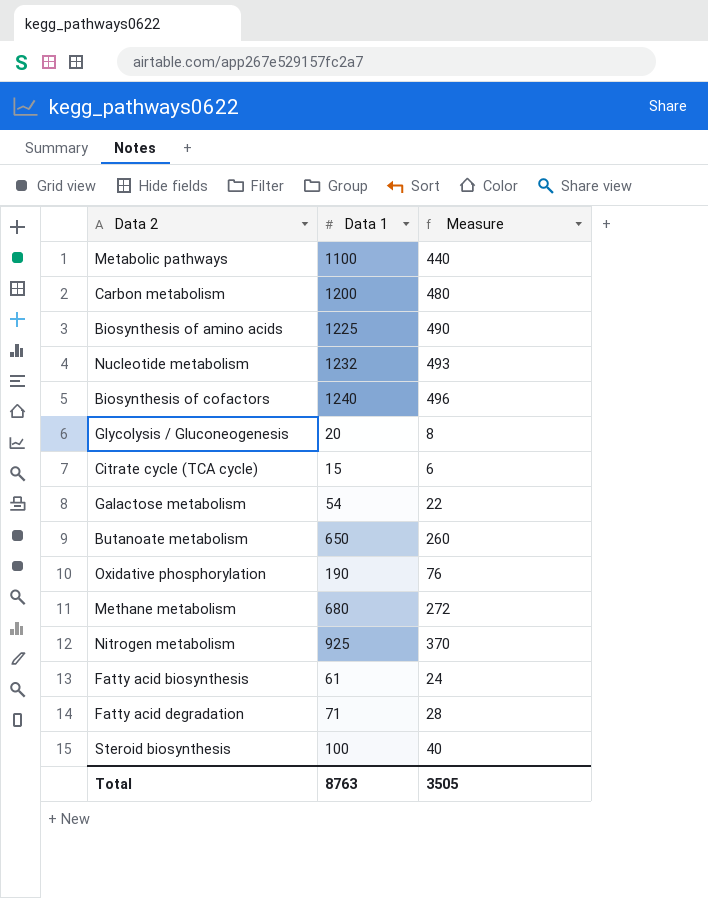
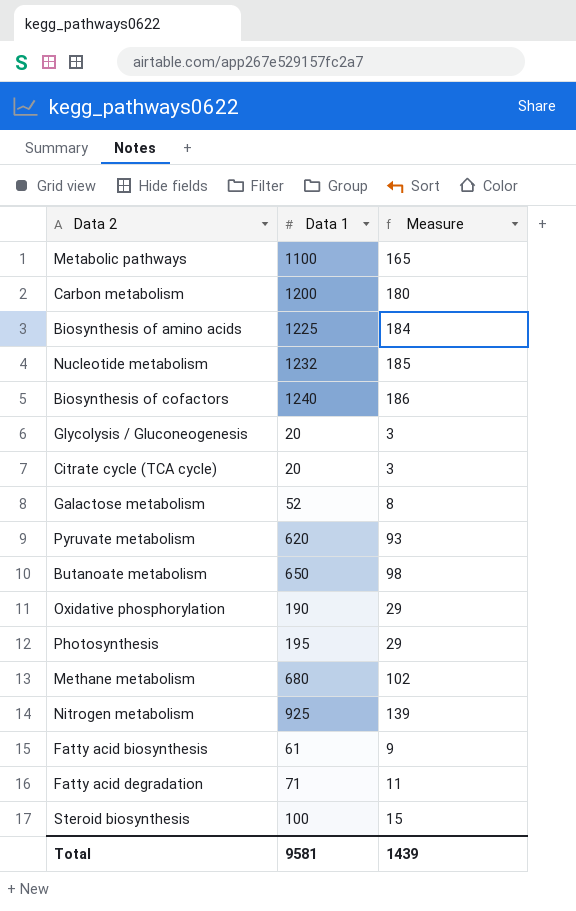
column Measure | formula: [Data 1] * 0.4 -> [Data 1] * 0.15
Citrate cycle (TCA cycle) | Data 1: 15 -> 20
Galactose metabolism | Data 1: 54 -> 52
row Pyruvate metabolism: none -> 620 | 93
row Photosynthesis: none -> 195 | 29
Total | Data 1: 8763 -> 9581
Total | Measure: 3505 -> 1439

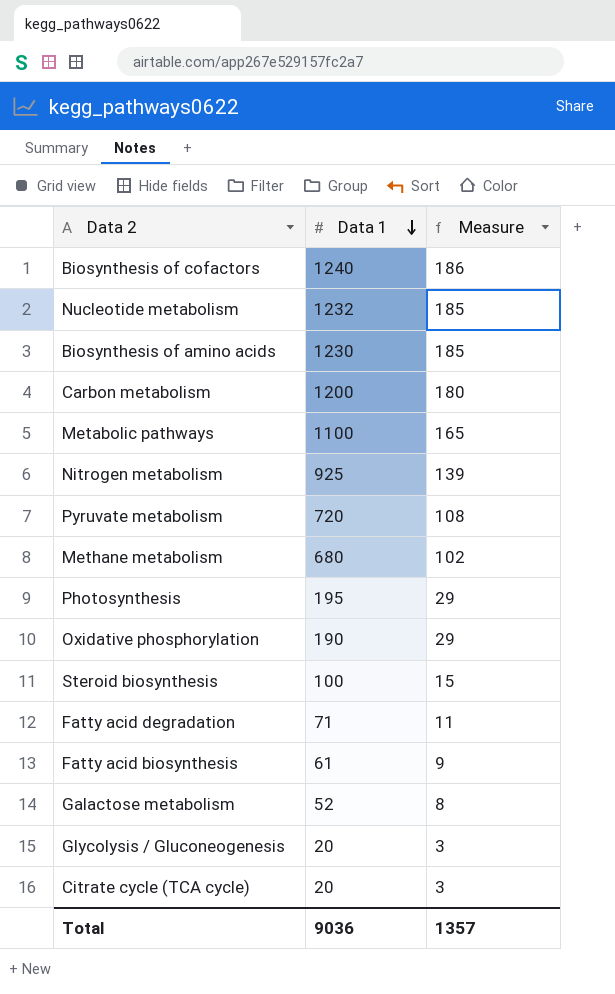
row order: none -> Data 1 descending
row Butanoate metabolism: 650 | 98 -> none
Biosynthesis of amino acids | Data 1: 1225 -> 1230
Biosynthesis of amino acids | Measure: 184 -> 185
Pyruvate metabolism | Data 1: 620 -> 720
Pyruvate metabolism | Measure: 93 -> 108
Total | Data 1: 9581 -> 9036
Total | Measure: 1439 -> 1357

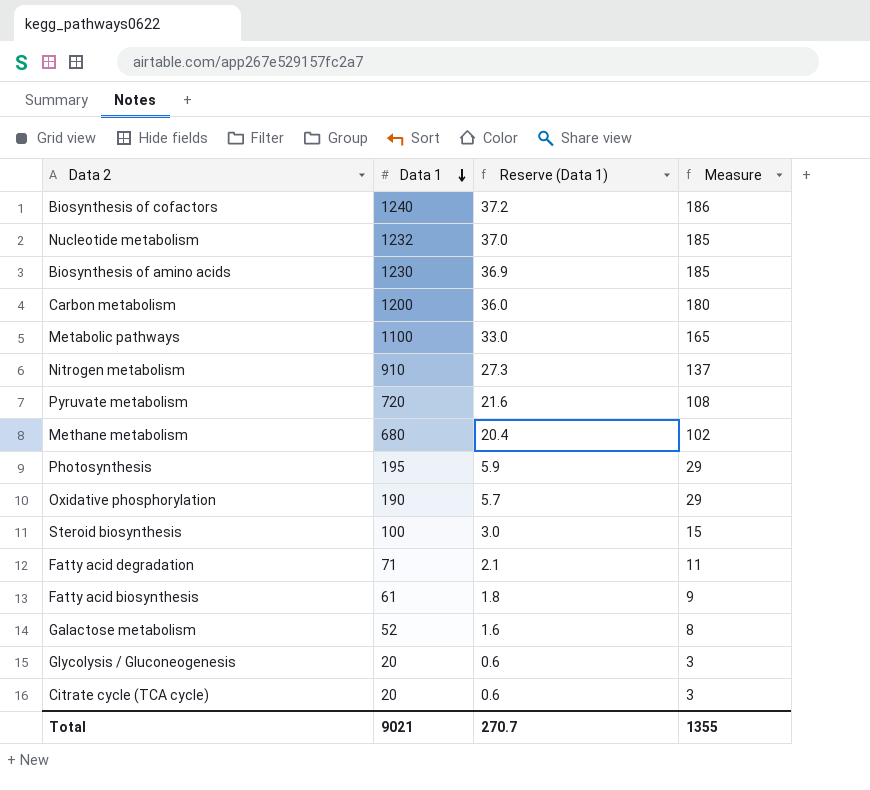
column Reserve (Data 1) | formula: none -> [Data 1] * 0.03
Nitrogen metabolism | Data 1: 925 -> 910
Nitrogen metabolism | Measure: 139 -> 137
Total | Data 1: 9036 -> 9021
Total | Measure: 1357 -> 1355

